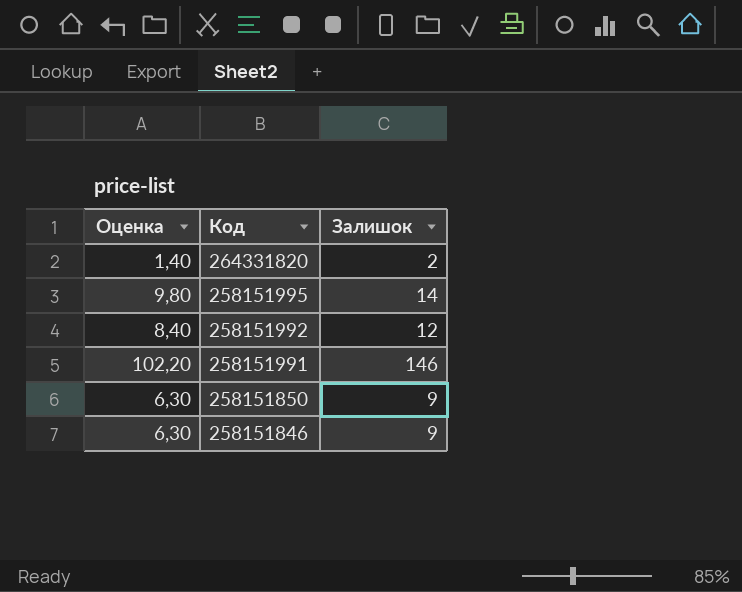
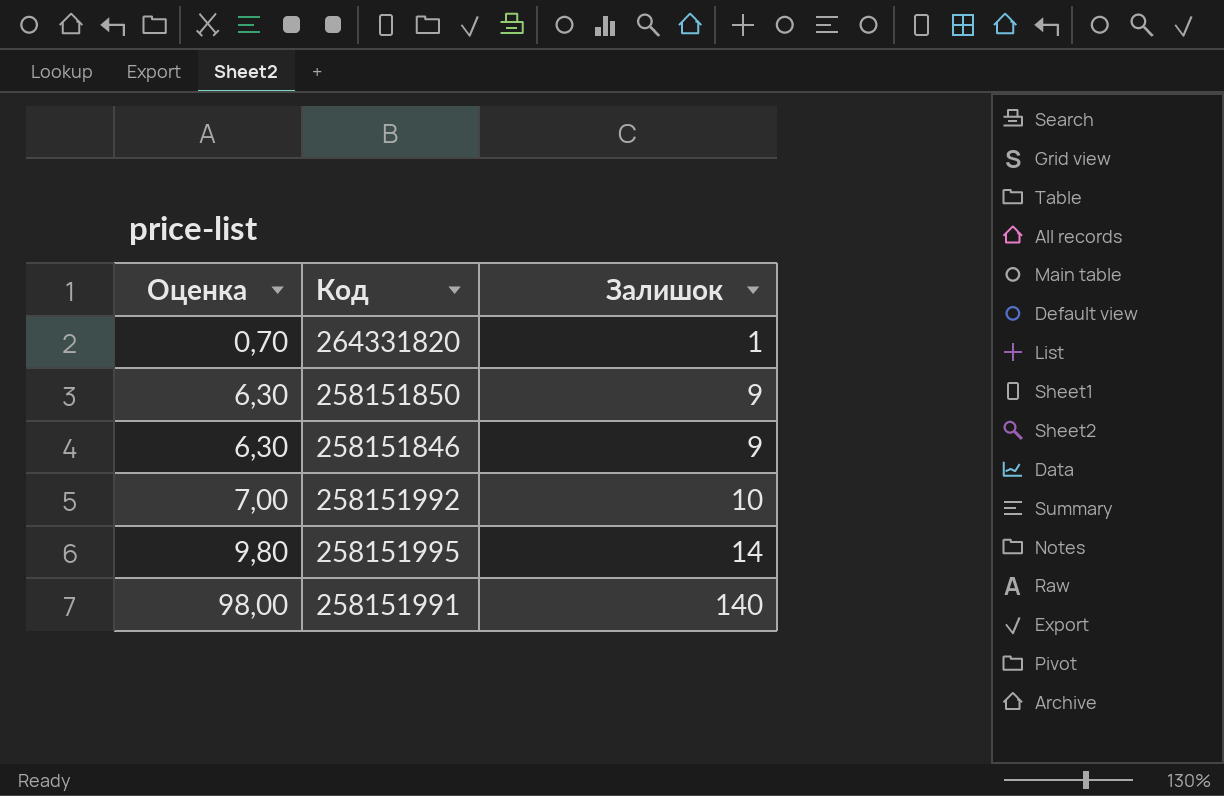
row order: Код descending -> Оценка ascending
264331820 | Оценка: 1,40 -> 0,70
264331820 | Залишок: 2 -> 1
258151992 | Оценка: 8,40 -> 7,00
258151992 | Залишок: 12 -> 10
258151991 | Оценка: 102,20 -> 98,00
258151991 | Залишок: 146 -> 140

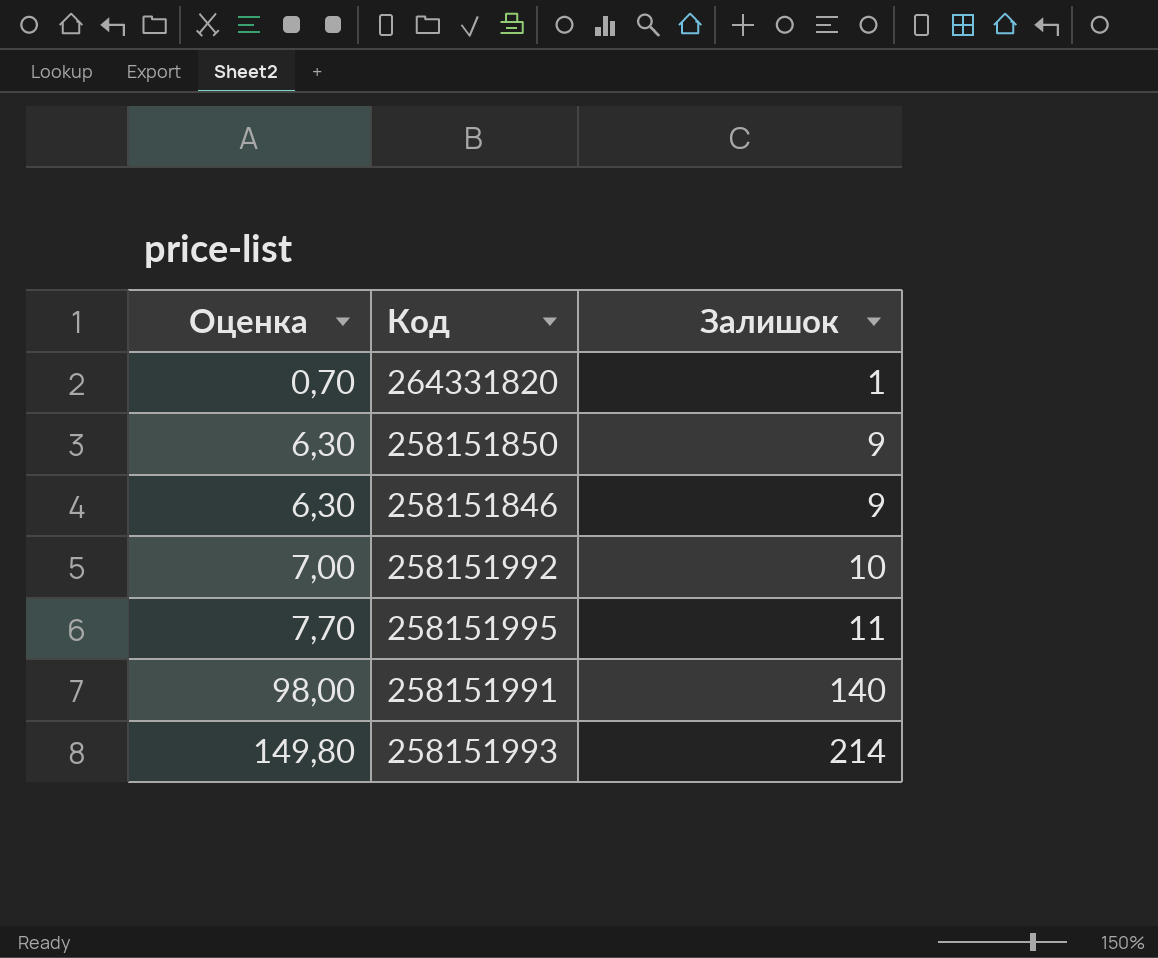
258151995 | Оценка: 9,80 -> 7,70
258151995 | Залишок: 14 -> 11
row 258151993: none -> 149,80 | 214

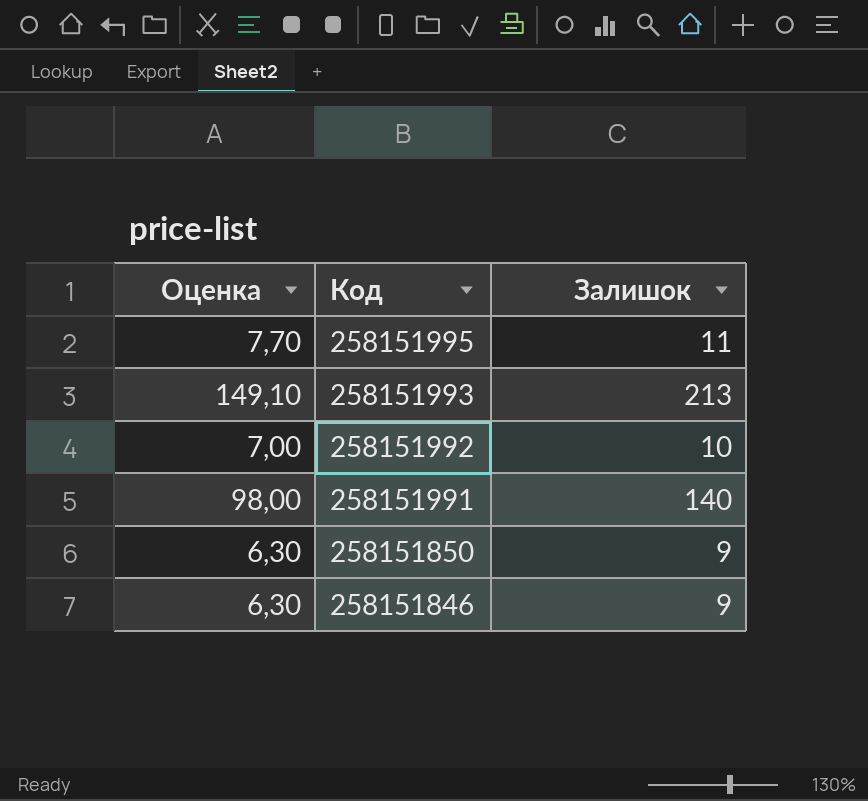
row order: Оценка ascending -> Код descending
row 264331820: 0,70 | 1 -> none
258151993 | Оценка: 149,80 -> 149,10
258151993 | Залишок: 214 -> 213

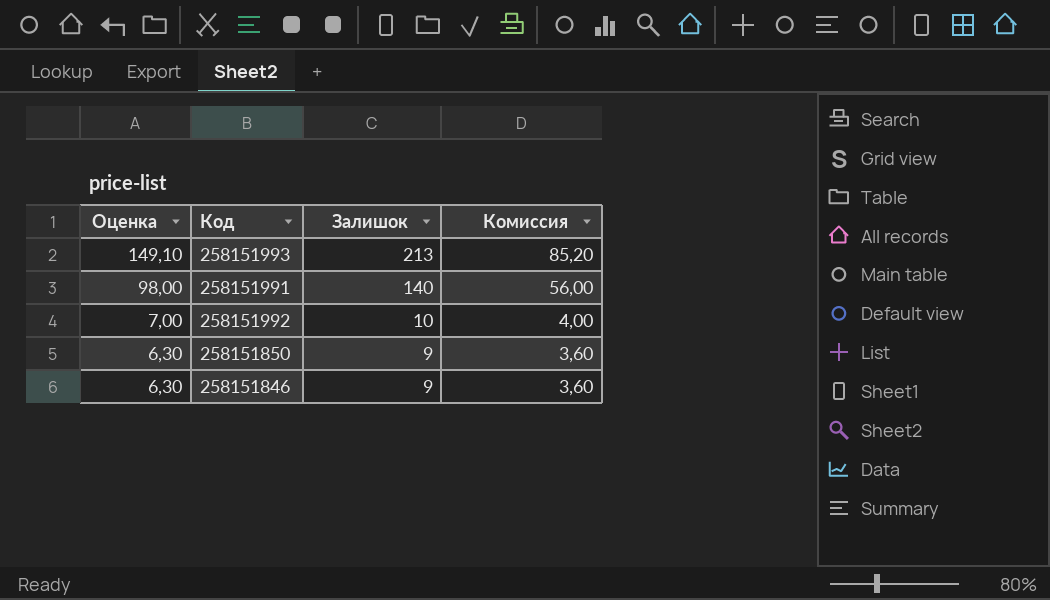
row order: Код descending -> Оценка descending
column Комиссия | formula: none -> [Залишок] * 0,4
row 258151995: 7,70 | 11 -> none

